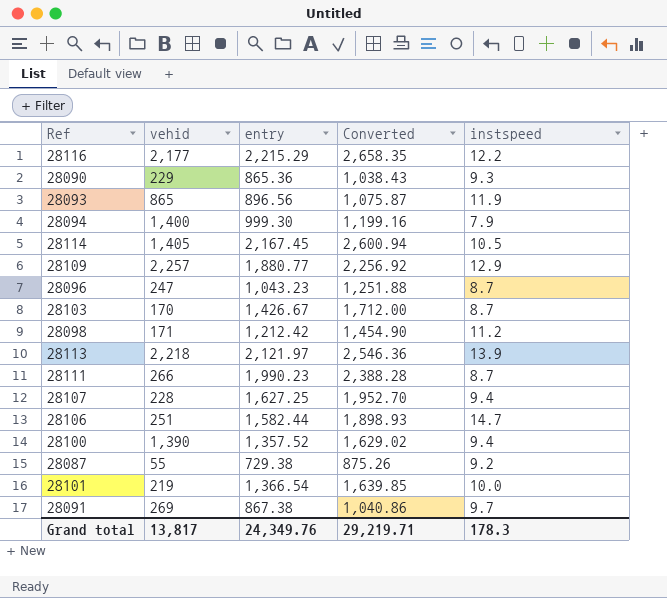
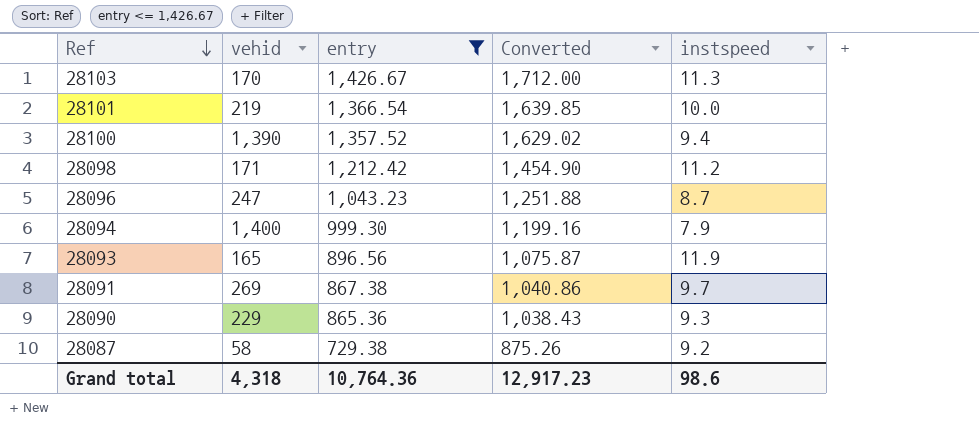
filter: none -> entry <= 1,426.67
row order: none -> Ref descending
28103 | instspeed: 8.7 -> 11.3
28093 | vehid: 865 -> 165
28087 | vehid: 55 -> 58
Grand total | vehid: 13,817 -> 4,318
Grand total | entry: 24,349.76 -> 10,764.36
Grand total | Converted: 29,219.71 -> 12,917.23
Grand total | instspeed: 178.3 -> 98.6

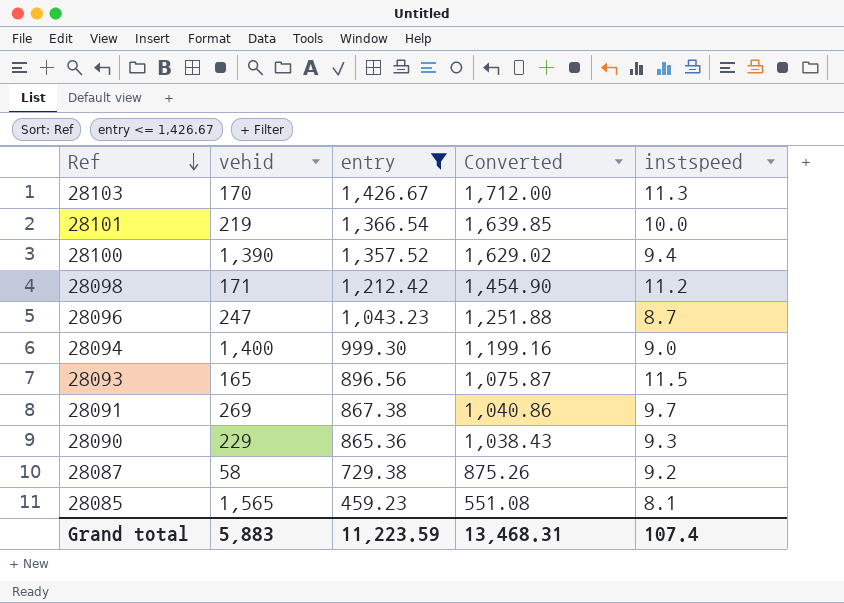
28094 | instspeed: 7.9 -> 9.0
28093 | instspeed: 11.9 -> 11.5
row 28085: none -> 1,565 | 459.23 | 551.08 | 8.1
Grand total | vehid: 4,318 -> 5,883
Grand total | entry: 10,764.36 -> 11,223.59
Grand total | Converted: 12,917.23 -> 13,468.31
Grand total | instspeed: 98.6 -> 107.4

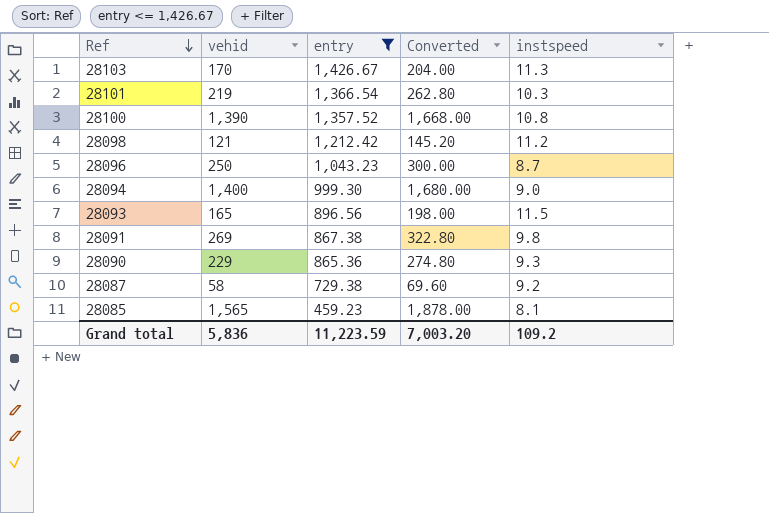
column Converted | formula: [entry] * 1.2 -> [vehid] * 1.2
28101 | instspeed: 10.0 -> 10.3
28100 | instspeed: 9.4 -> 10.8
28098 | vehid: 171 -> 121
28096 | vehid: 247 -> 250
28091 | instspeed: 9.7 -> 9.8
Grand total | vehid: 5,883 -> 5,836
Grand total | Converted: 13,468.31 -> 7,003.20
Grand total | instspeed: 107.4 -> 109.2

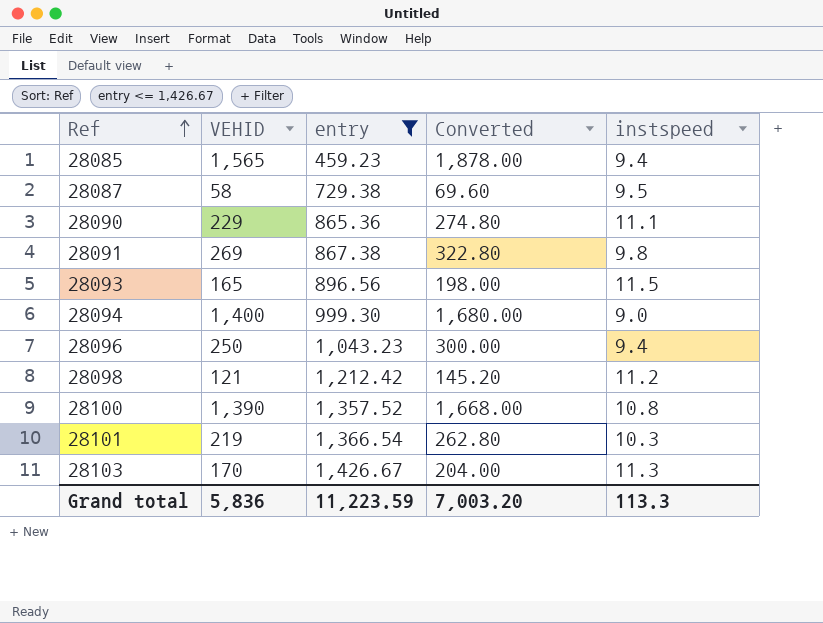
row order: Ref descending -> Ref ascending
column name: vehid -> VEHID
28085 | instspeed: 8.1 -> 9.4
28087 | instspeed: 9.2 -> 9.5
28090 | instspeed: 9.3 -> 11.1
28096 | instspeed: 8.7 -> 9.4
Grand total | instspeed: 109.2 -> 113.3

